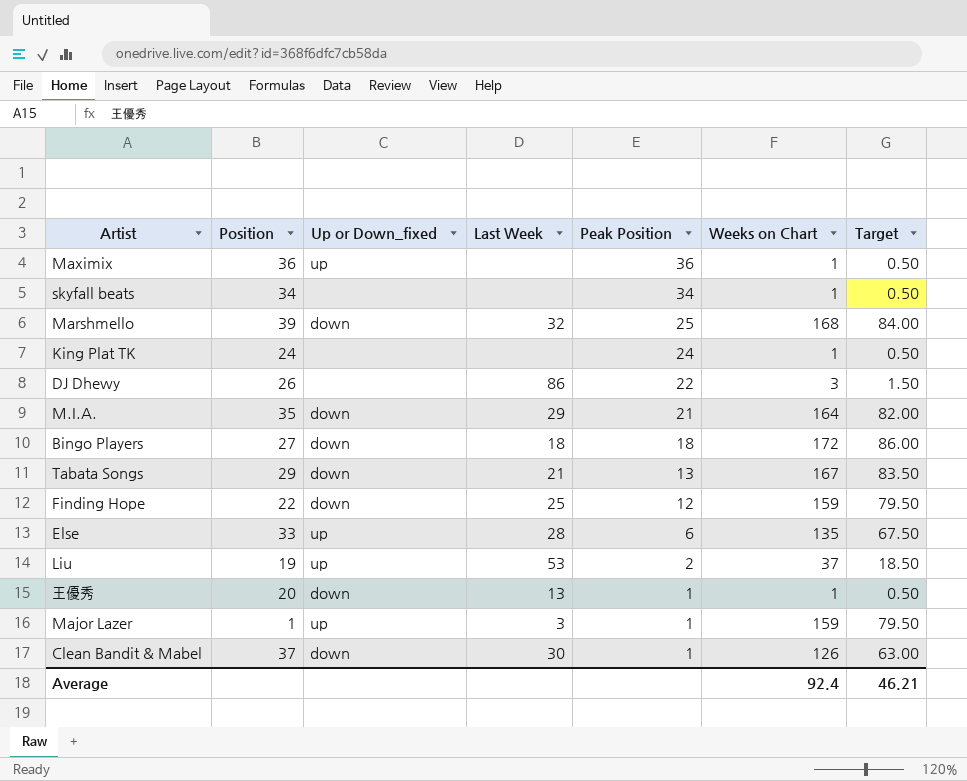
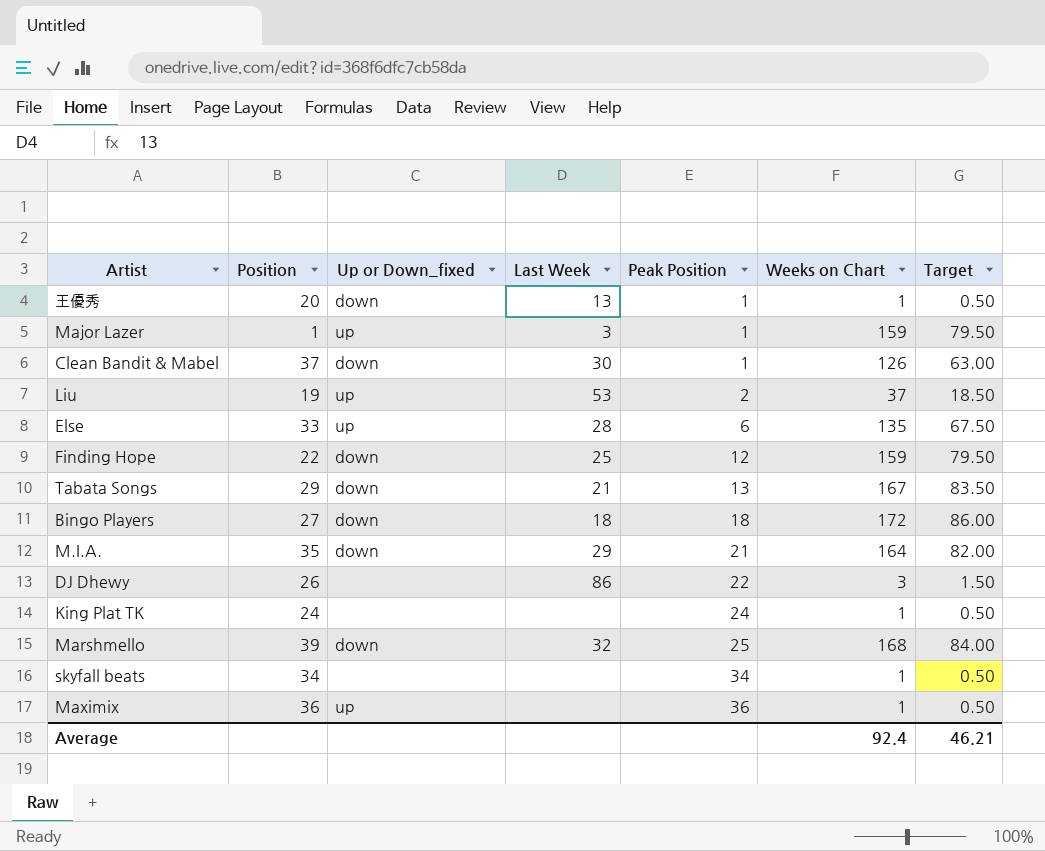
row order: Peak Position descending -> Peak Position ascending

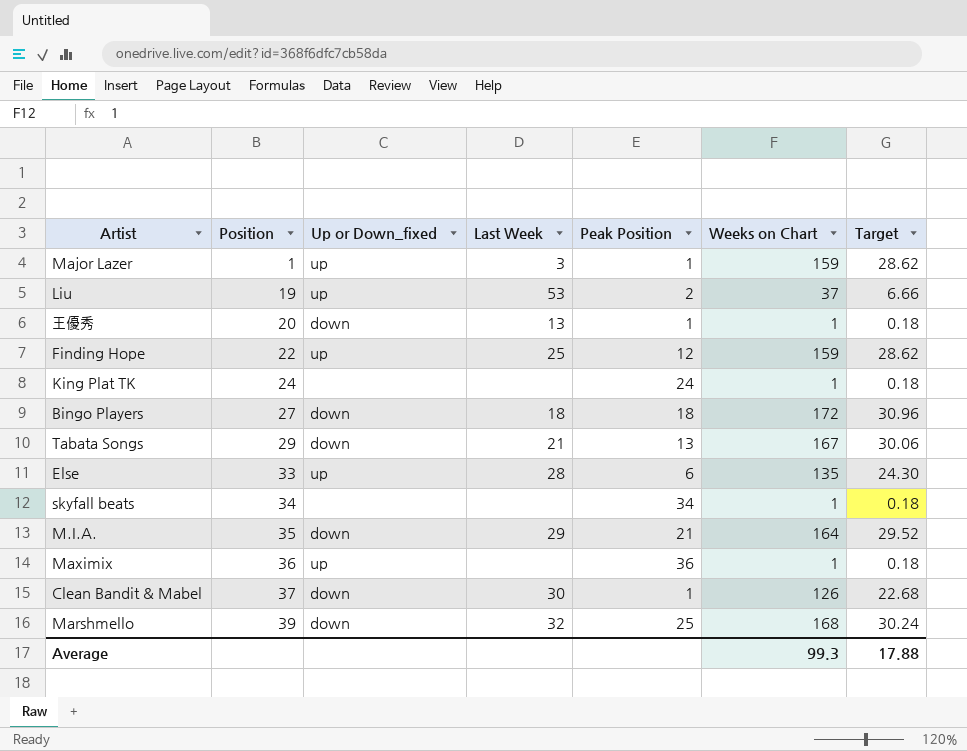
row order: Peak Position ascending -> Position ascending
column Target | formula: [Weeks on Chart] * 0.5 -> [Weeks on Chart] * 0.18
row DJ Dhewy: 26 | none | 86 | 22 | 3 | 1.50 -> none
Finding Hope | Up or Down_fixed: down -> up
Average | Weeks on Chart: 92.4 -> 99.3
Average | Target: 46.21 -> 17.88

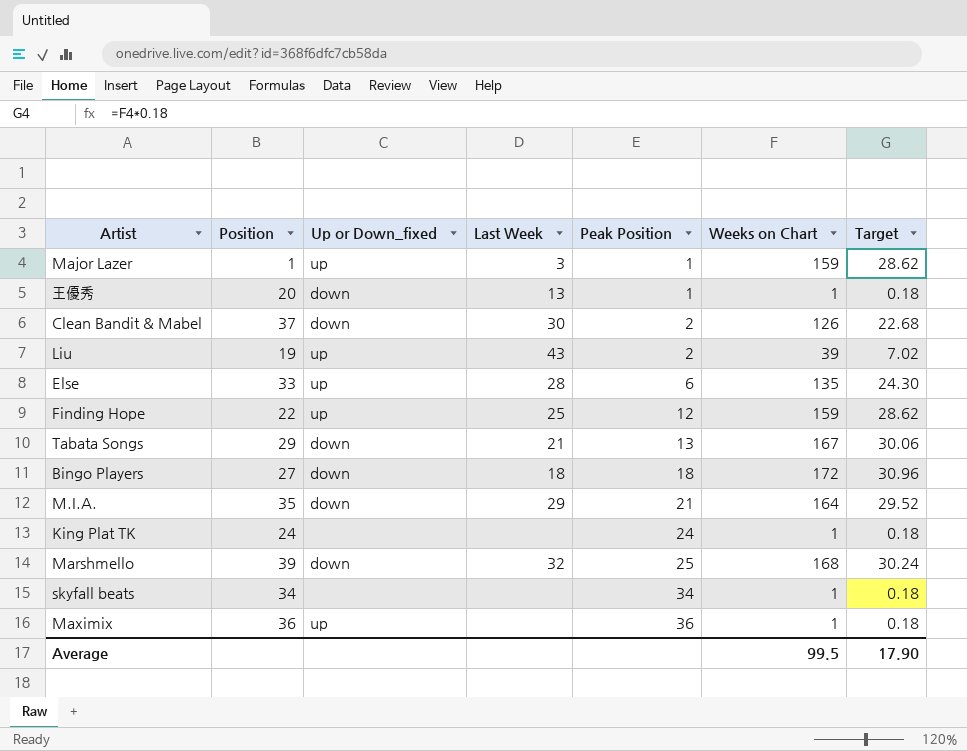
row order: Position ascending -> Peak Position ascending
Clean Bandit & Mabel | Peak Position: 1 -> 2
Liu | Last Week: 53 -> 43
Liu | Weeks on Chart: 37 -> 39
Liu | Target: 6.66 -> 7.02
Average | Weeks on Chart: 99.3 -> 99.5
Average | Target: 17.88 -> 17.90

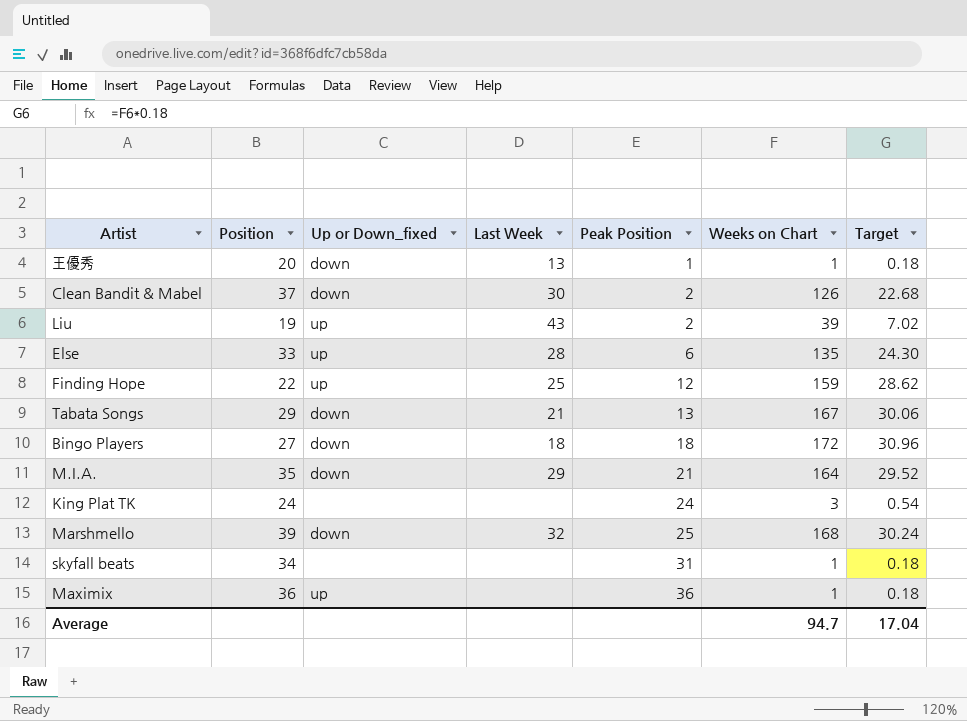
row Major Lazer: 1 | up | 3 | 1 | 159 | 28.62 -> none
King Plat TK | Weeks on Chart: 1 -> 3
King Plat TK | Target: 0.18 -> 0.54
skyfall beats | Peak Position: 34 -> 31
Average | Weeks on Chart: 99.5 -> 94.7
Average | Target: 17.90 -> 17.04

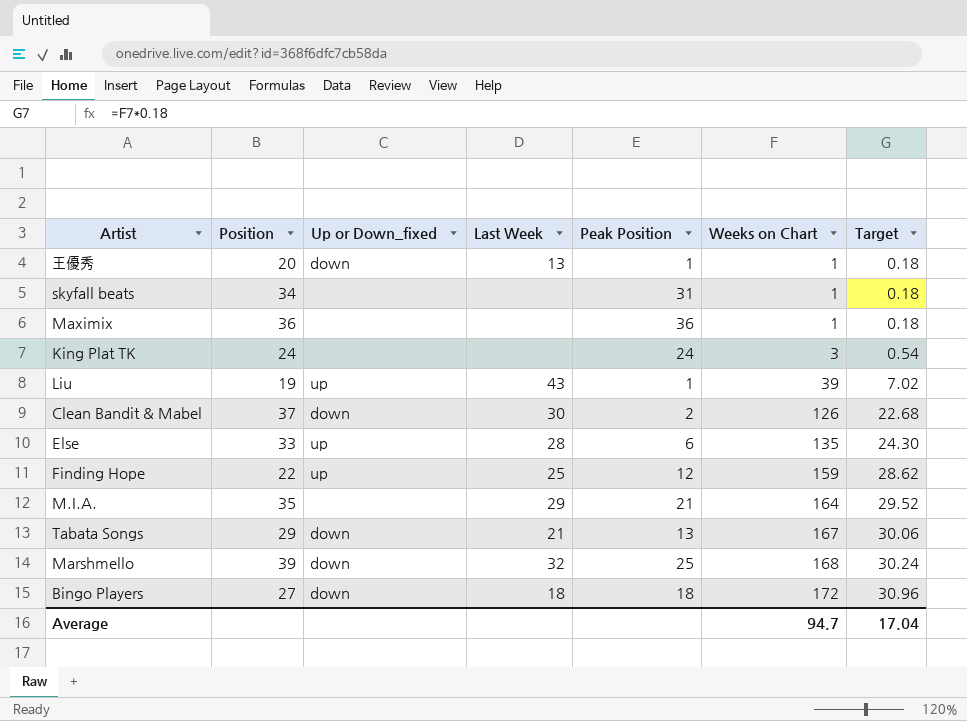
row order: Peak Position ascending -> Weeks on Chart ascending
Maximix | Up or Down_fixed: up -> none
Liu | Peak Position: 2 -> 1
M.I.A. | Up or Down_fixed: down -> none

